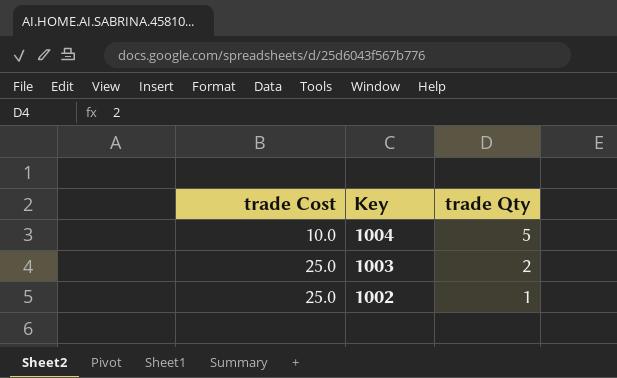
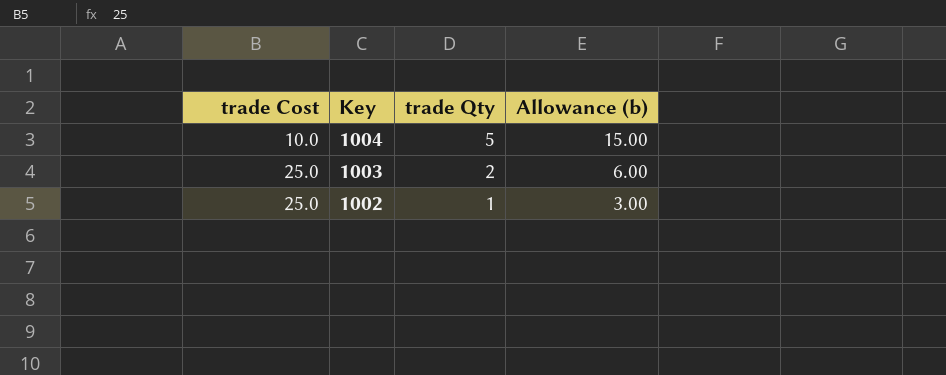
column Allowance (b) | formula: none -> [trade Qty] * 3

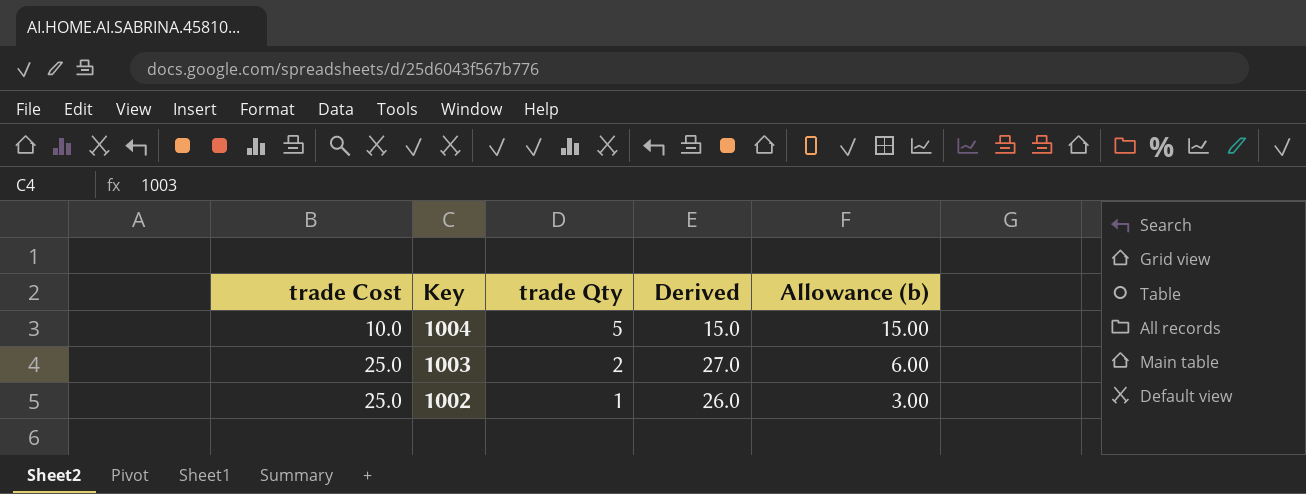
column Derived | formula: none -> [trade Cost] + [trade Qty]

